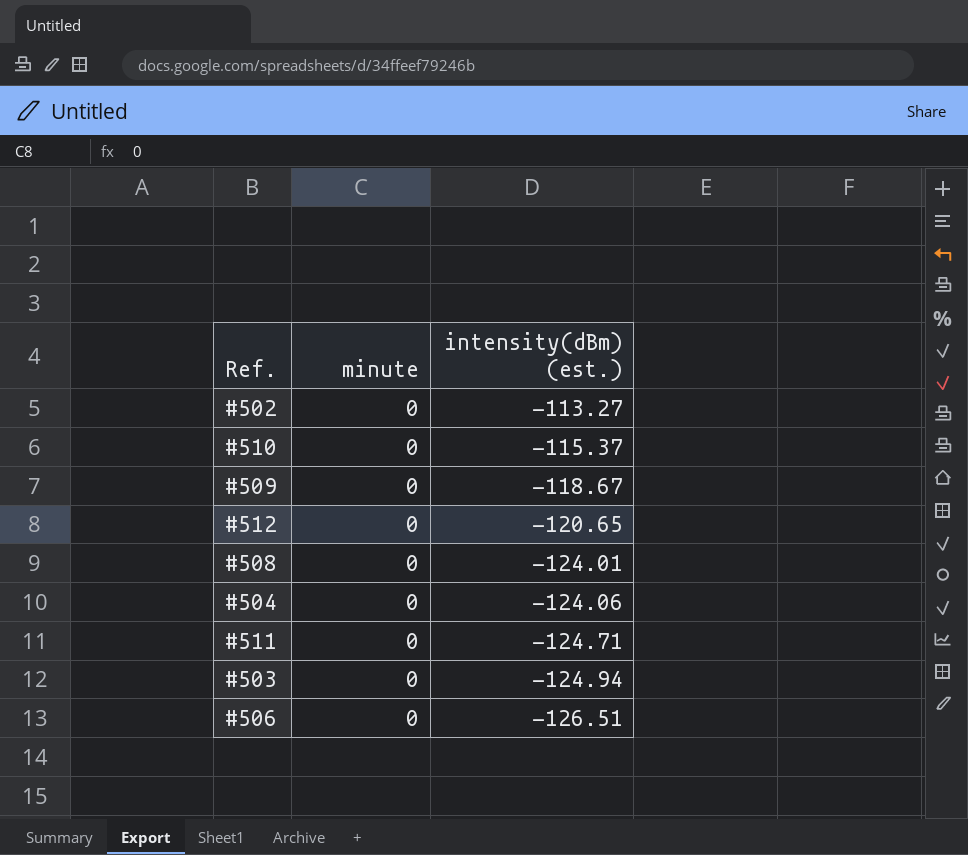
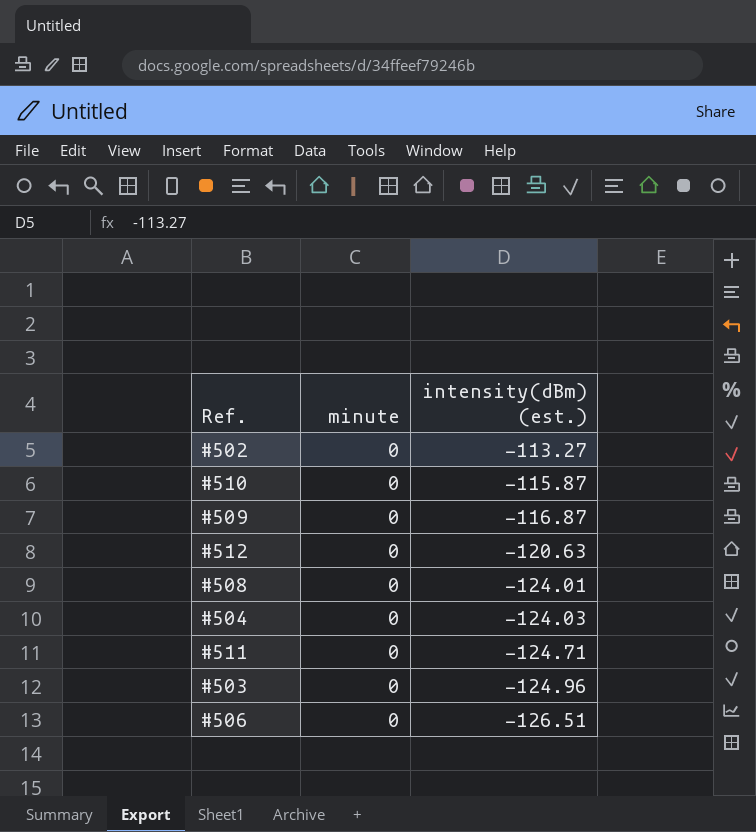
#510 | intensity(dBm) (est.): -115.37 -> -115.87
#509 | intensity(dBm) (est.): -118.67 -> -116.87
#512 | intensity(dBm) (est.): -120.65 -> -120.63
#504 | intensity(dBm) (est.): -124.06 -> -124.03
#503 | intensity(dBm) (est.): -124.94 -> -124.96

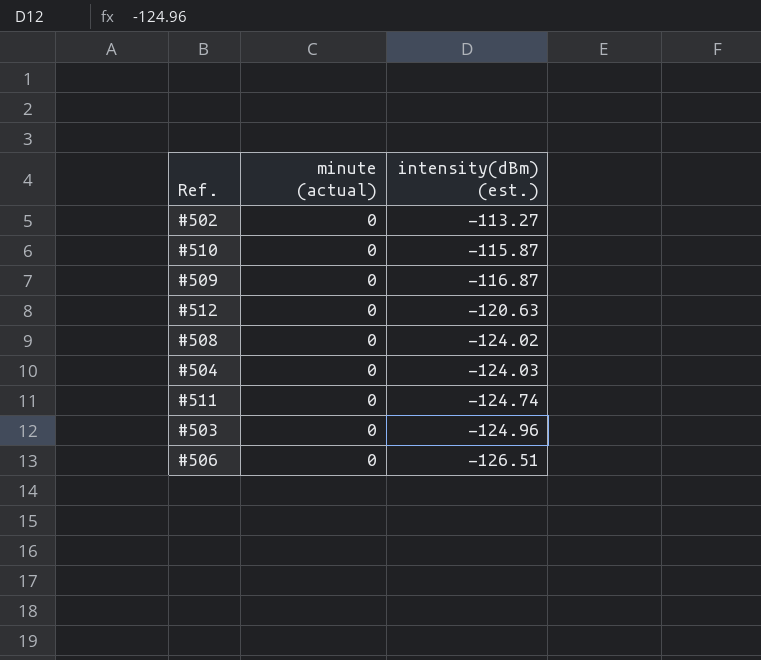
column name: minute -> minute (actual)
#508 | intensity(dBm) (est.): -124.01 -> -124.02
#511 | intensity(dBm) (est.): -124.71 -> -124.74

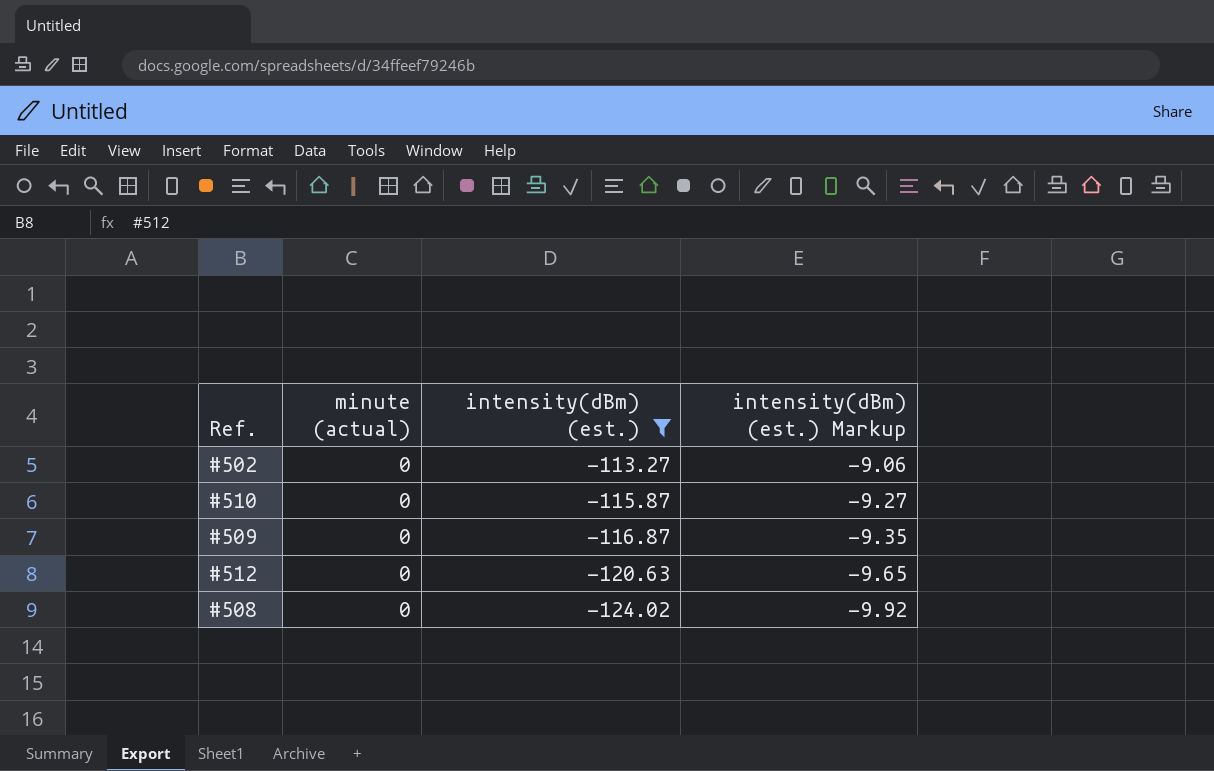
filter: none -> intensity(dBm) (est.) >= -124.02
column intensity(dBm) (est.) Markup | formula: none -> [intensity(dBm) (est.)] * 0.08

